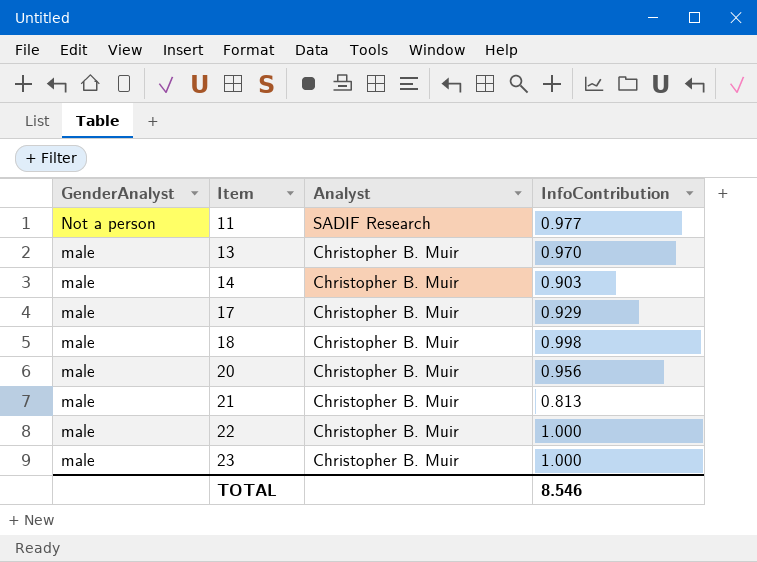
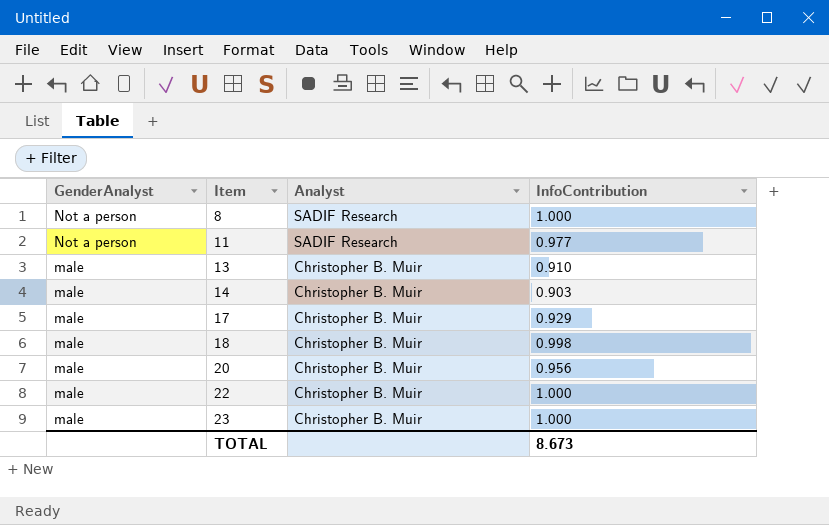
row 21: male | Christopher B. Muir | 0.813 -> none
row 8: none -> Not a person | SADIF Research | 1.000
13 | InfoContribution: 0.970 -> 0.910
TOTAL | InfoContribution: 8.546 -> 8.673

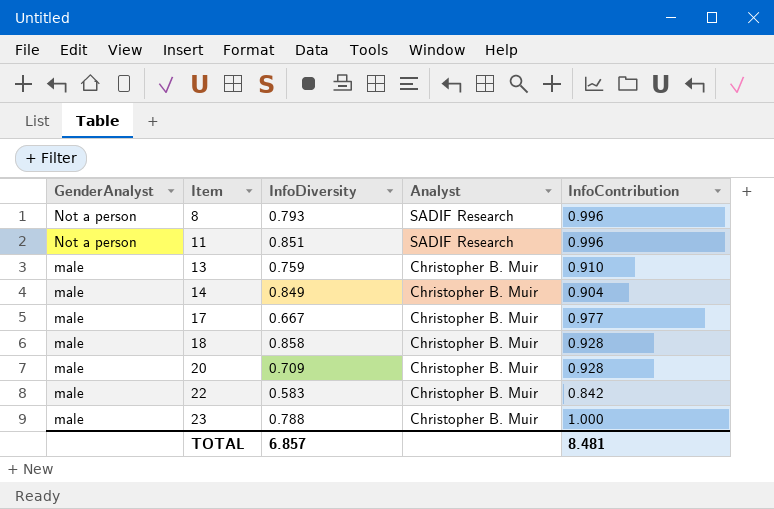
column InfoDiversity | position: none -> 3
8 | InfoContribution: 1.000 -> 0.996
11 | InfoContribution: 0.977 -> 0.996
14 | InfoContribution: 0.903 -> 0.904
17 | InfoContribution: 0.929 -> 0.977
18 | InfoContribution: 0.998 -> 0.928
20 | InfoContribution: 0.956 -> 0.928
22 | InfoContribution: 1.000 -> 0.842
TOTAL | InfoContribution: 8.673 -> 8.481

